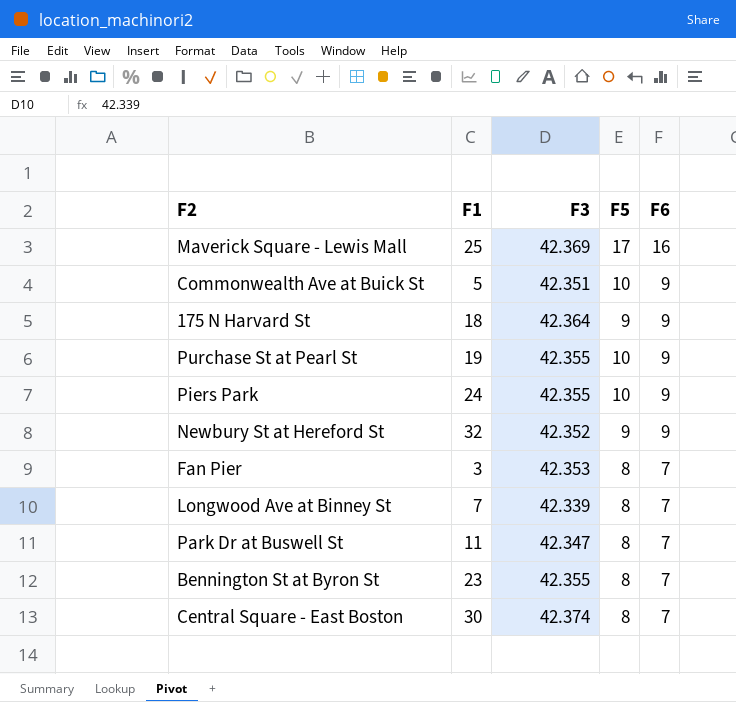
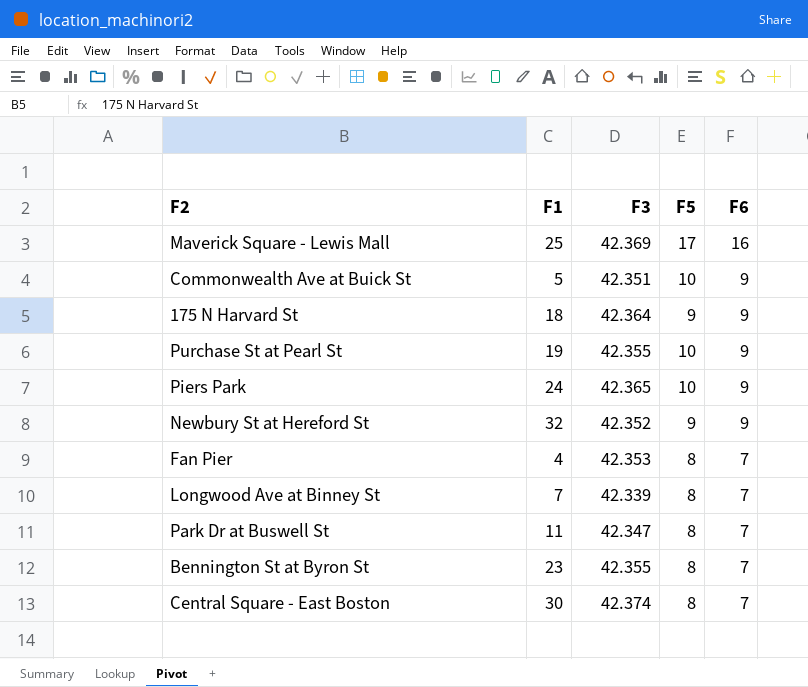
Piers Park | F3: 42.355 -> 42.365
Fan Pier | F1: 3 -> 4

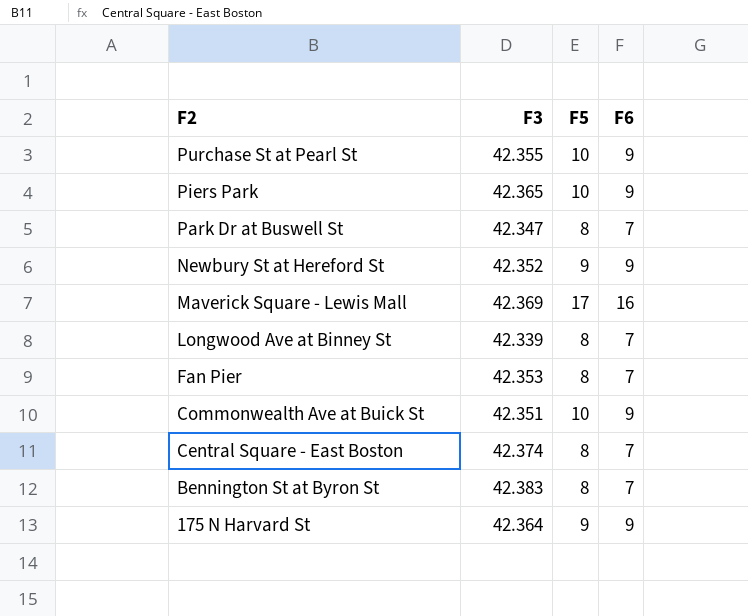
row order: F6 descending -> F2 descending
column F1 | position: 2 -> none
Bennington St at Byron St | F3: 42.355 -> 42.383

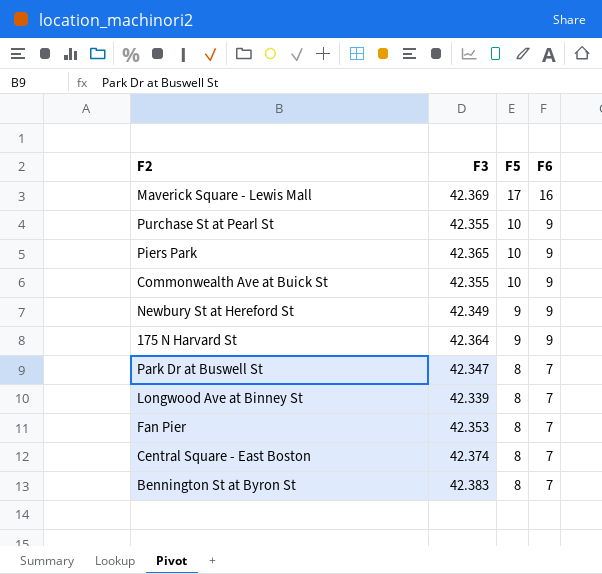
row order: F2 descending -> F5 descending
Commonwealth Ave at Buick St | F3: 42.351 -> 42.355
Newbury St at Hereford St | F3: 42.352 -> 42.349

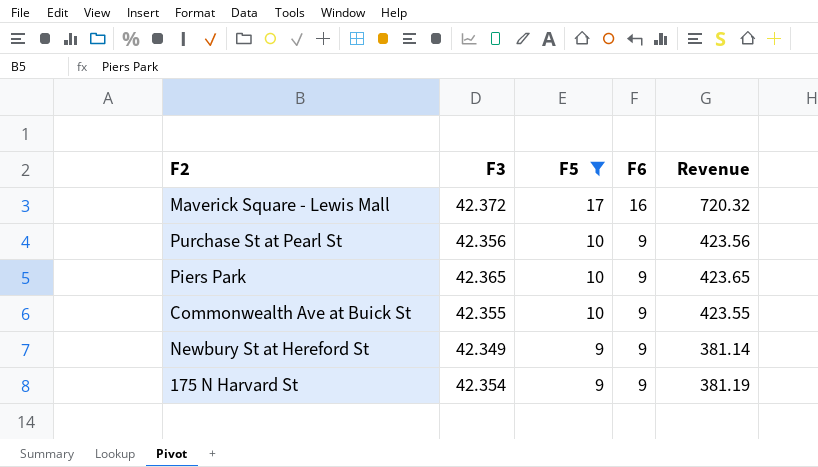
filter: none -> F5 != 8
column Revenue | formula: none -> [F3] * [F5]
Maverick Square - Lewis Mall | F3: 42.369 -> 42.372
Purchase St at Pearl St | F3: 42.355 -> 42.356
175 N Harvard St | F3: 42.364 -> 42.354

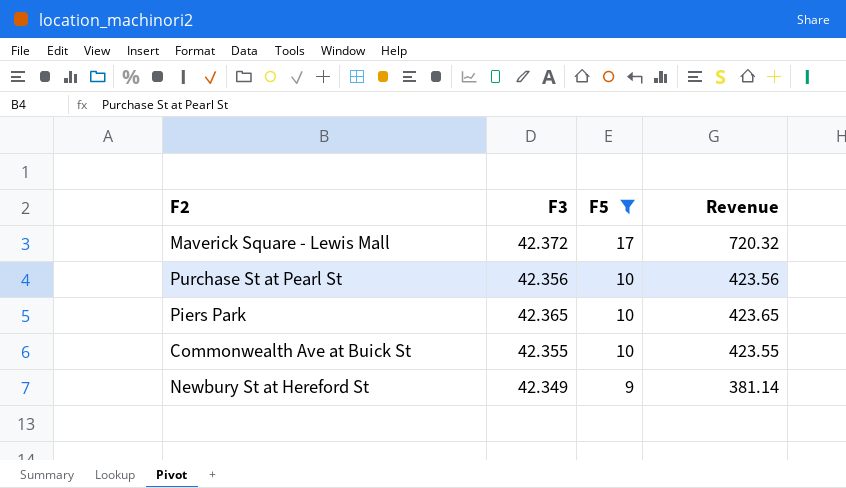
column F6 | position: 4 -> none
row 175 N Harvard St: 42.354 | 9 | 9 | 381.19 -> none

